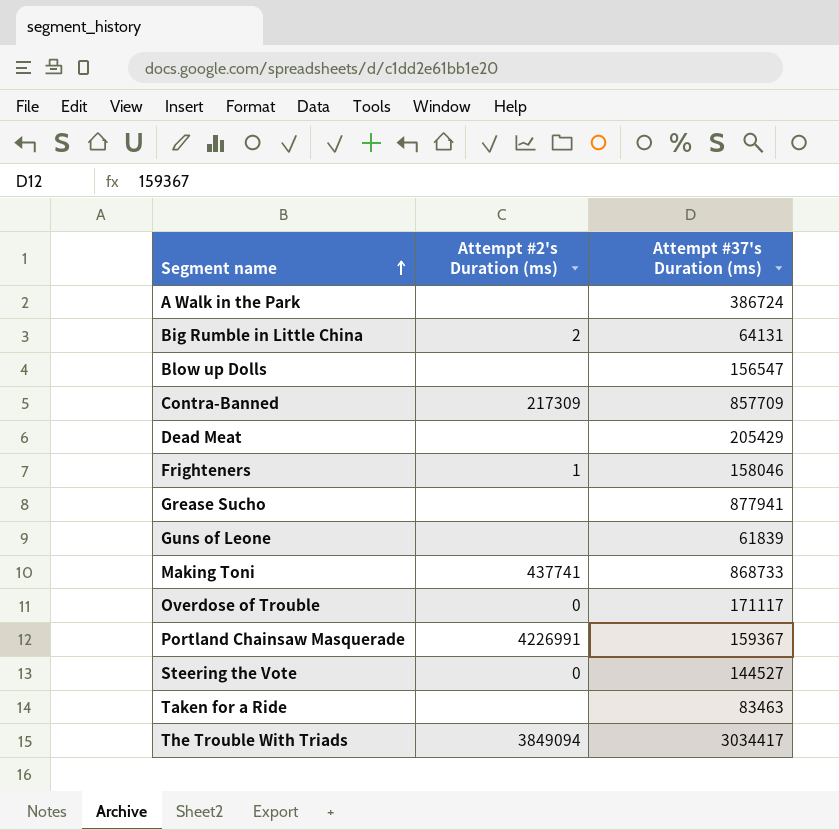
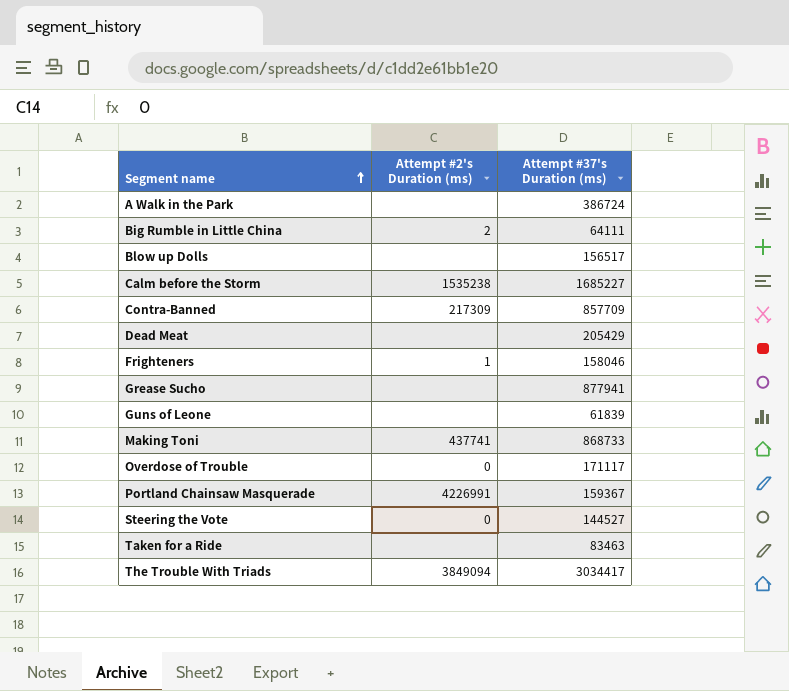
Big Rumble in Little China | Attempt #37's Duration (ms): 64131 -> 64111
Blow up Dolls | Attempt #37's Duration (ms): 156547 -> 156517
row Calm before the Storm: none -> 1535238 | 1685227

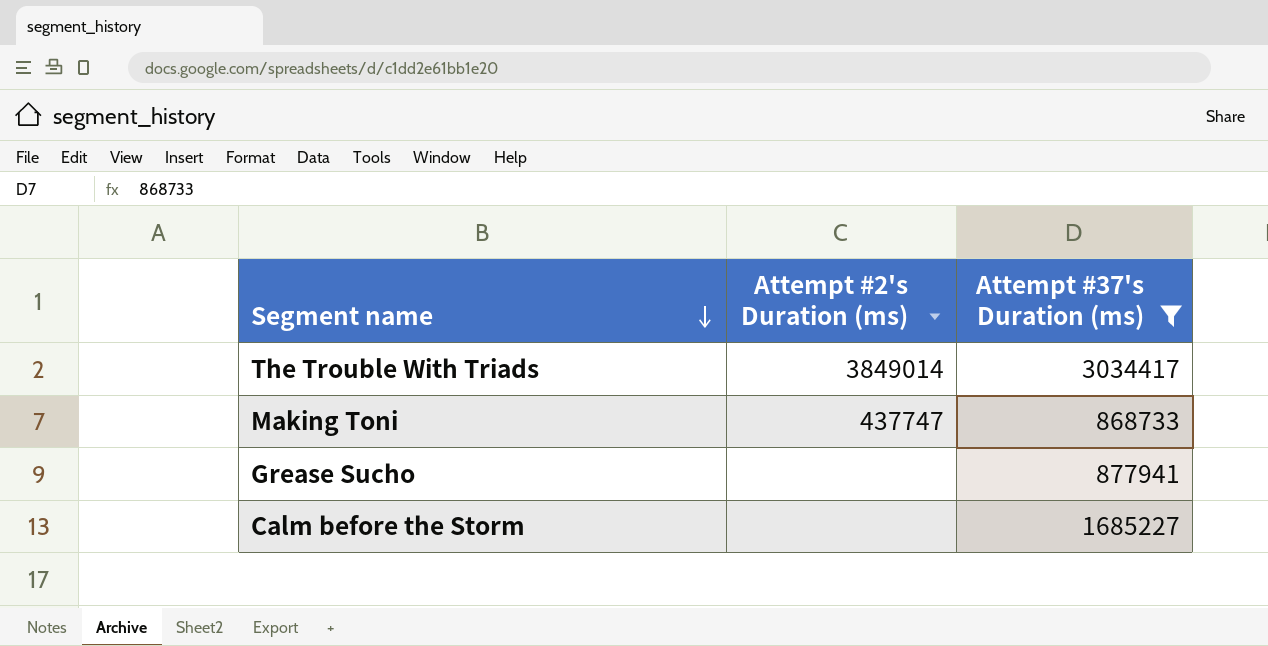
filter: none -> Attempt #37's Duration (ms) >= 868733
row order: Segment name ascending -> Segment name descending
The Trouble With Triads | Attempt #2's Duration (ms): 3849094 -> 3849014
Making Toni | Attempt #2's Duration (ms): 437741 -> 437747
Calm before the Storm | Attempt #2's Duration (ms): 1535238 -> none

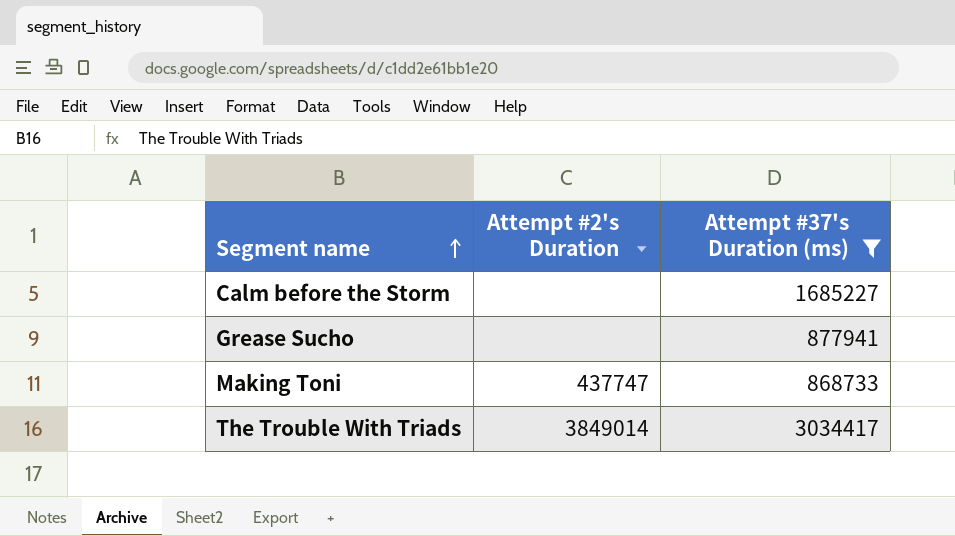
row order: Segment name descending -> Segment name ascending
column name: Attempt #2's Duration (ms) -> Attempt #2's Duration

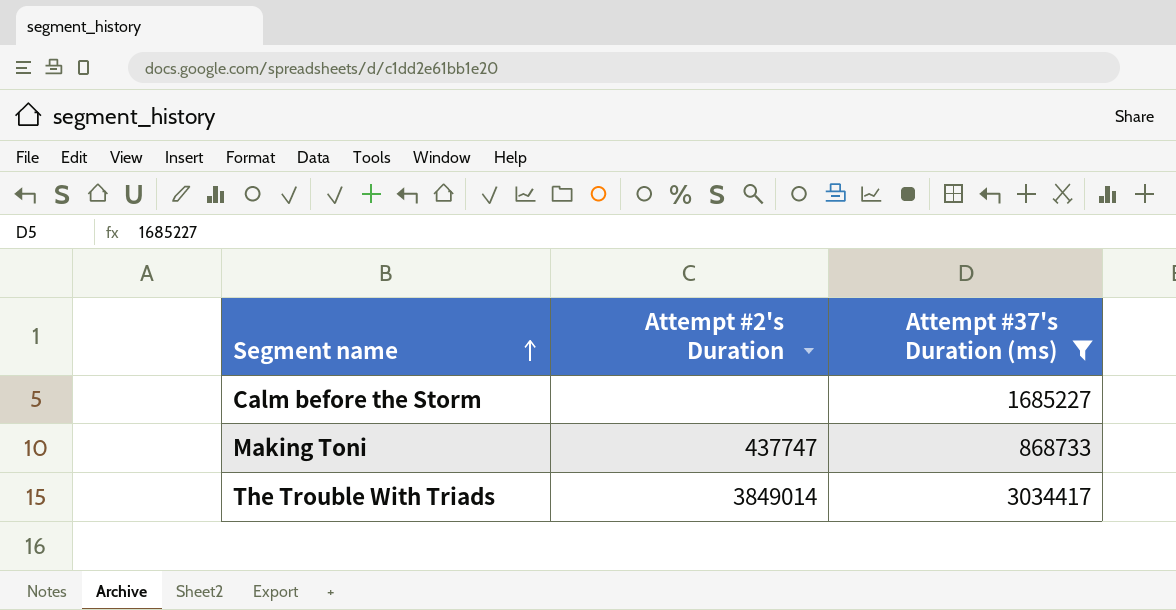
row Grease Sucho: none | 877941 -> none

